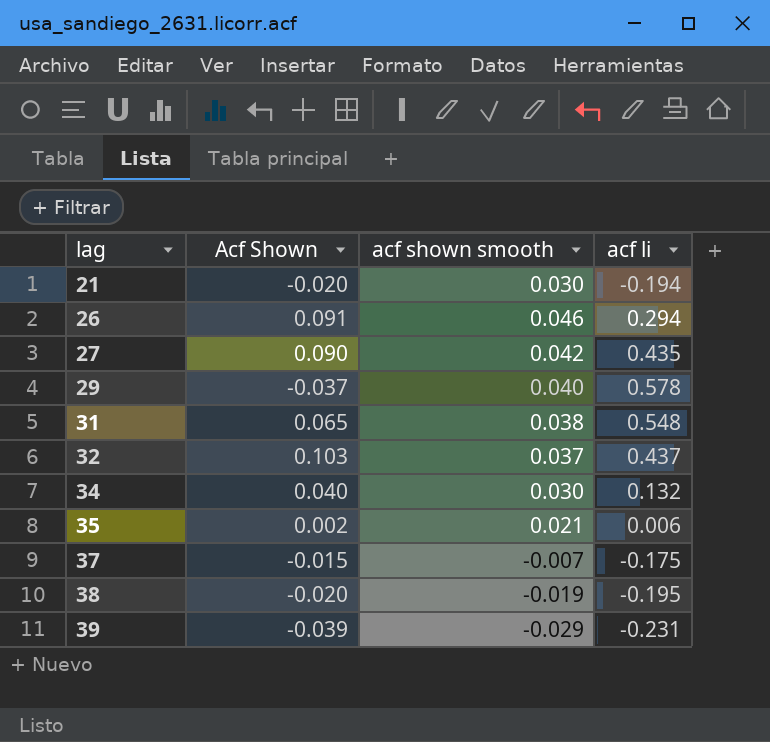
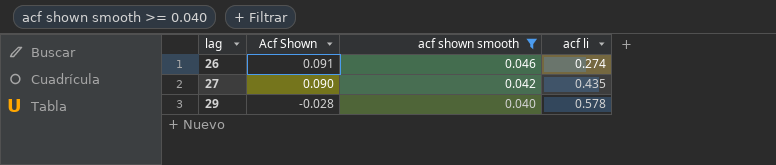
filter: none -> acf shown smooth >= 0.040
26 | acf li: 0.294 -> 0.274
29 | Acf Shown: -0.037 -> -0.028

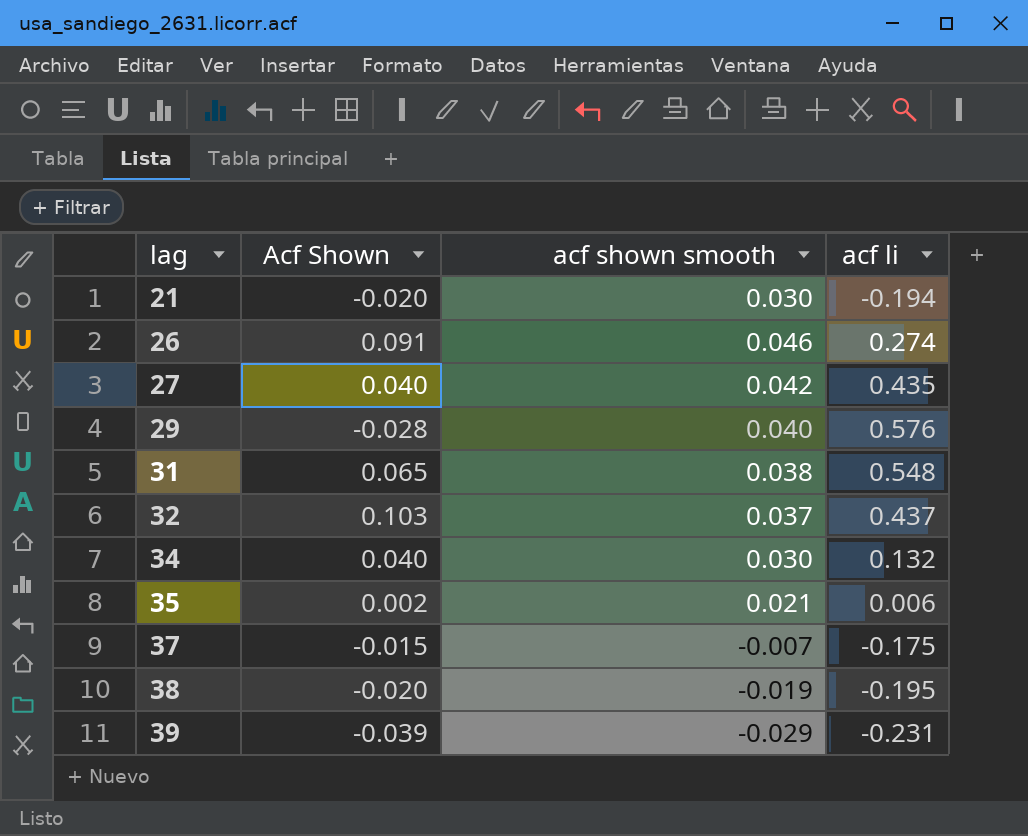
filter: acf shown smooth >= 0.040 -> none
27 | Acf Shown: 0.090 -> 0.040
29 | acf li: 0.578 -> 0.576

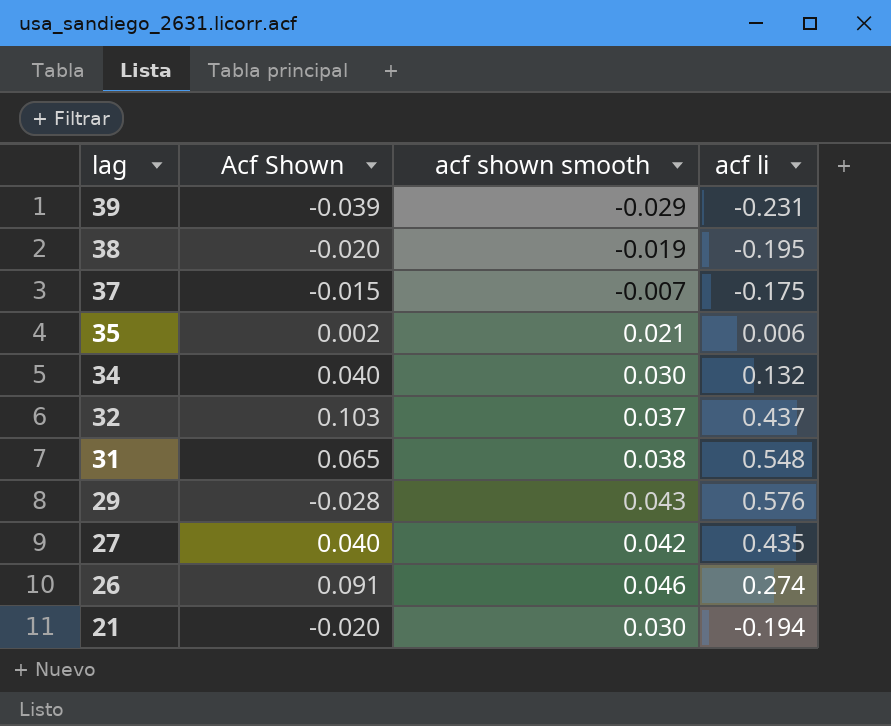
row order: lag ascending -> lag descending
29 | acf shown smooth: 0.040 -> 0.043

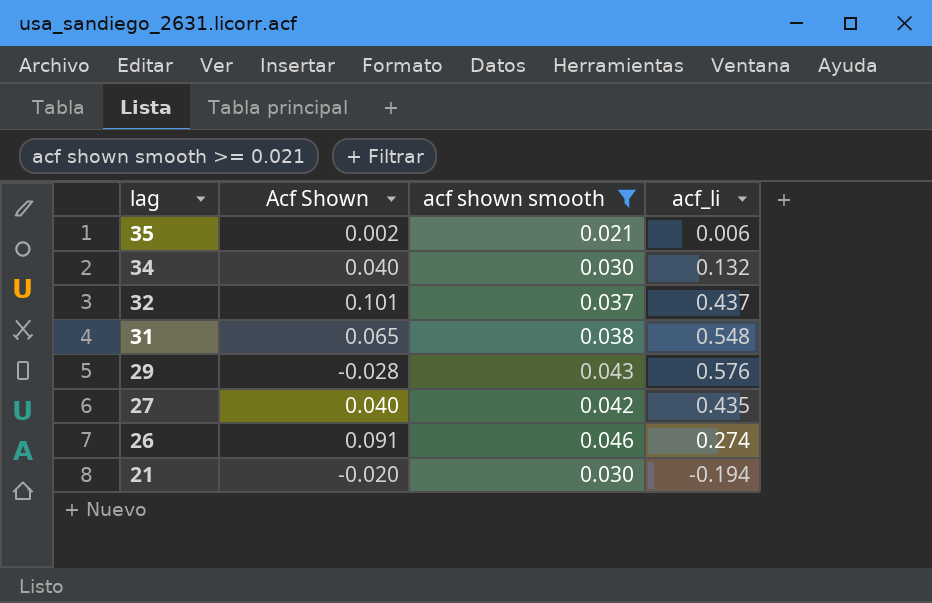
filter: none -> acf shown smooth >= 0.021
column name: acf li -> acf_li
32 | Acf Shown: 0.103 -> 0.101

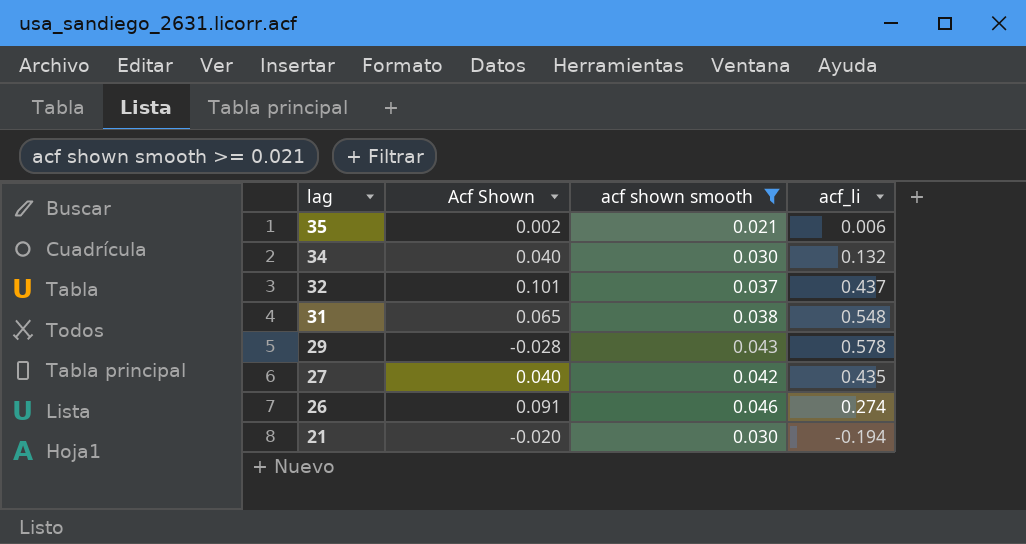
29 | acf_li: 0.576 -> 0.578

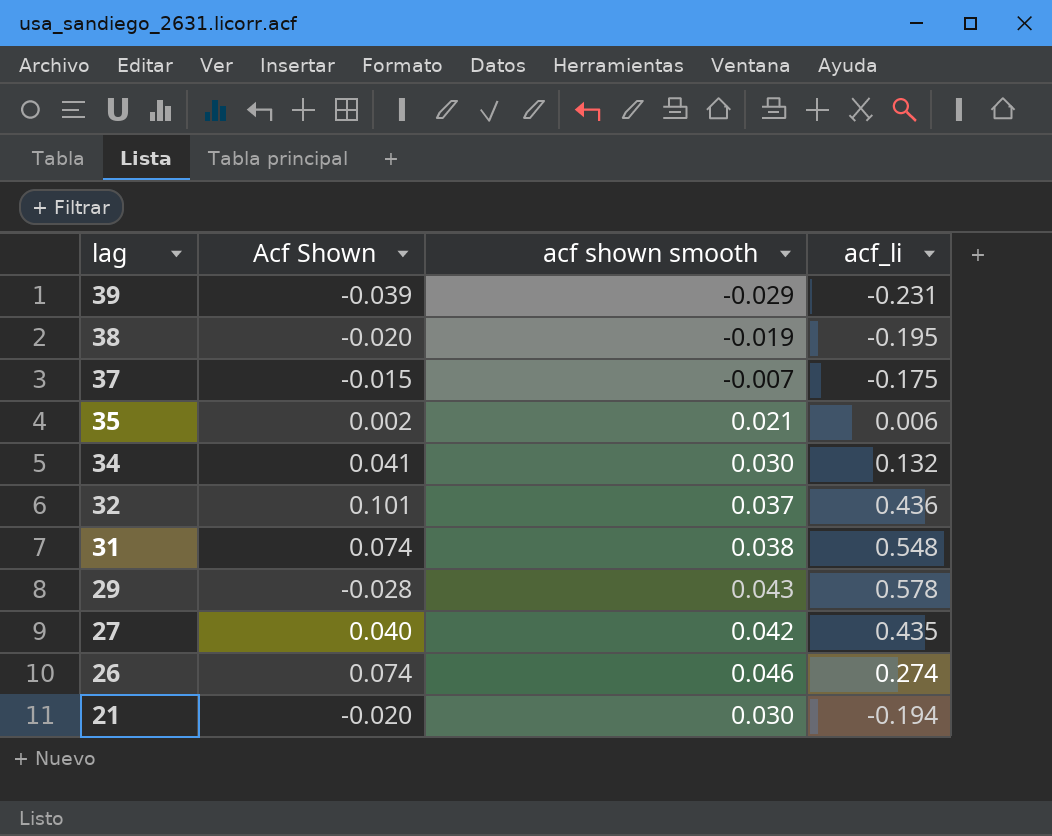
filter: acf shown smooth >= 0.021 -> none
34 | Acf Shown: 0.040 -> 0.041
32 | acf_li: 0.437 -> 0.436
31 | Acf Shown: 0.065 -> 0.074
26 | Acf Shown: 0.091 -> 0.074

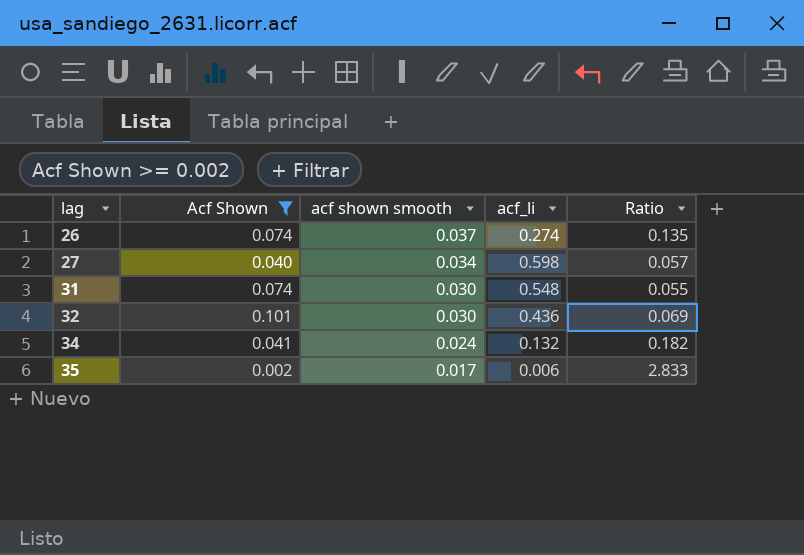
filter: none -> Acf Shown >= 0.002
row order: lag descending -> lag ascending
column Ratio | formula: none -> [acf shown smooth] / [acf_li]
26 | acf shown smooth: 0.046 -> 0.037
27 | acf shown smooth: 0.042 -> 0.034
27 | acf_li: 0.435 -> 0.598
31 | acf shown smooth: 0.038 -> 0.030
32 | acf shown smooth: 0.037 -> 0.030
34 | acf shown smooth: 0.030 -> 0.024
35 | acf shown smooth: 0.021 -> 0.017

